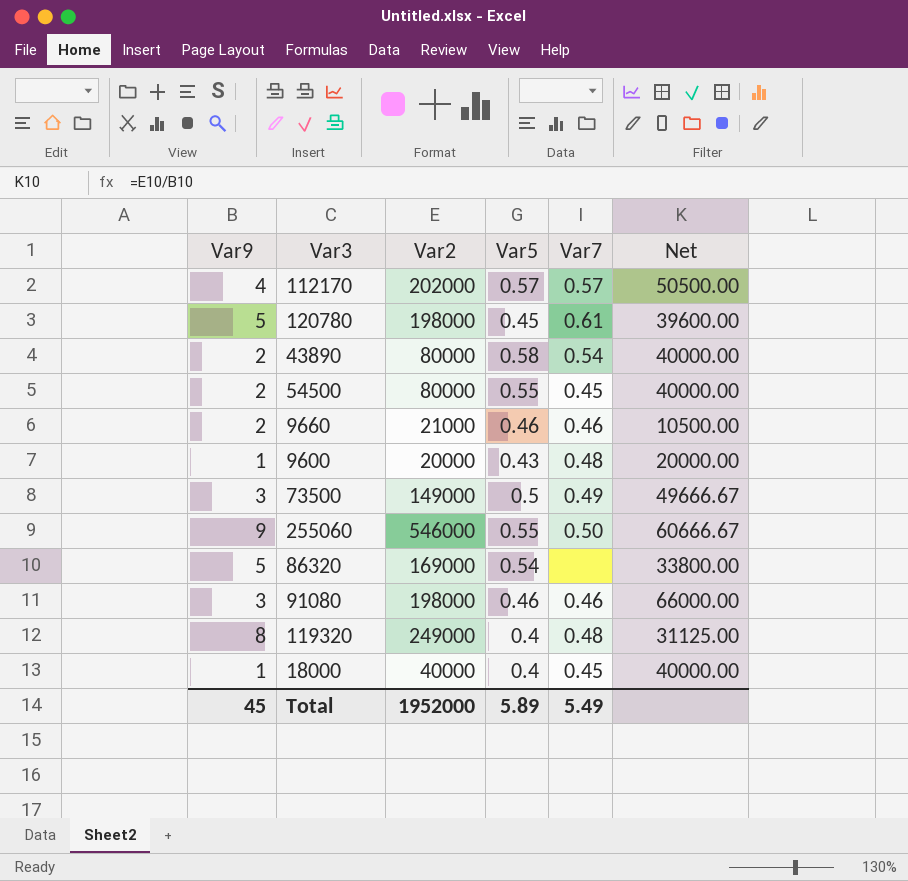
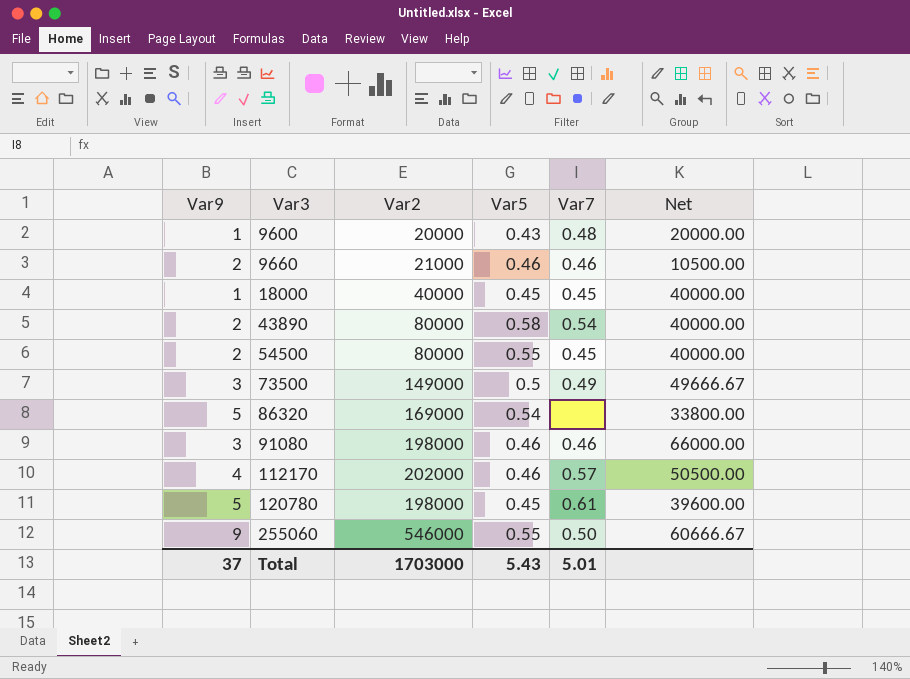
row order: none -> Var3 ascending
row 119320: 8 | 249000 | 0.4 | 0.48 | 31125.00 -> none
18000 | Var5: 0.4 -> 0.45
112170 | Var5: 0.57 -> 0.46
Total | Var9: 45 -> 37
Total | Var2: 1952000 -> 1703000
Total | Var5: 5.89 -> 5.43
Total | Var7: 5.49 -> 5.01

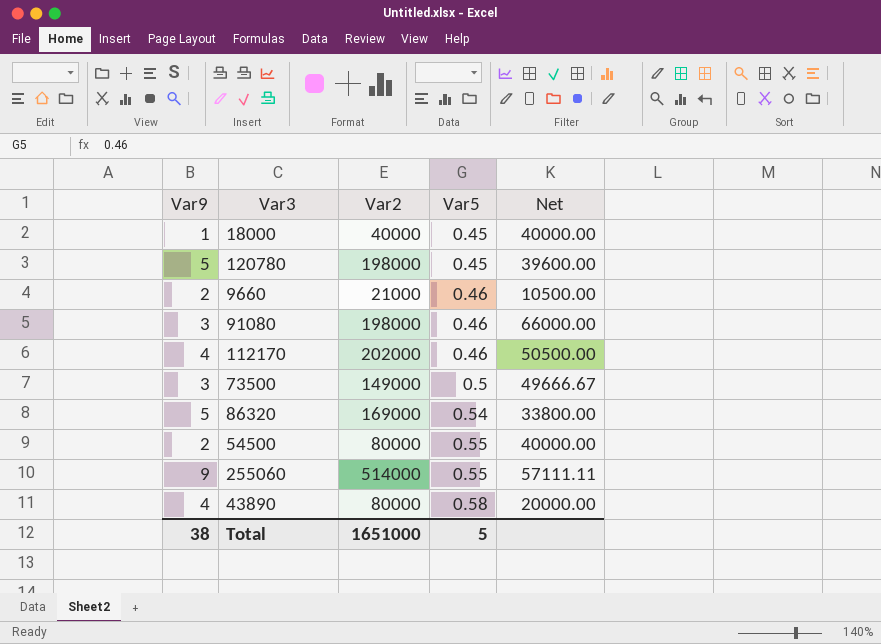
row order: Var3 ascending -> Var5 ascending
column Var7 | position: 5 -> none
row 9600: 1 | 20000 | 0.43 | 0.48 | 20000.00 -> none
255060 | Var2: 546000 -> 514000
255060 | Net: 60666.67 -> 57111.11
43890 | Var9: 2 -> 4
43890 | Net: 40000.00 -> 20000.00
Total | Var9: 37 -> 38
Total | Var2: 1703000 -> 1651000
Total | Var5: 5.43 -> 5

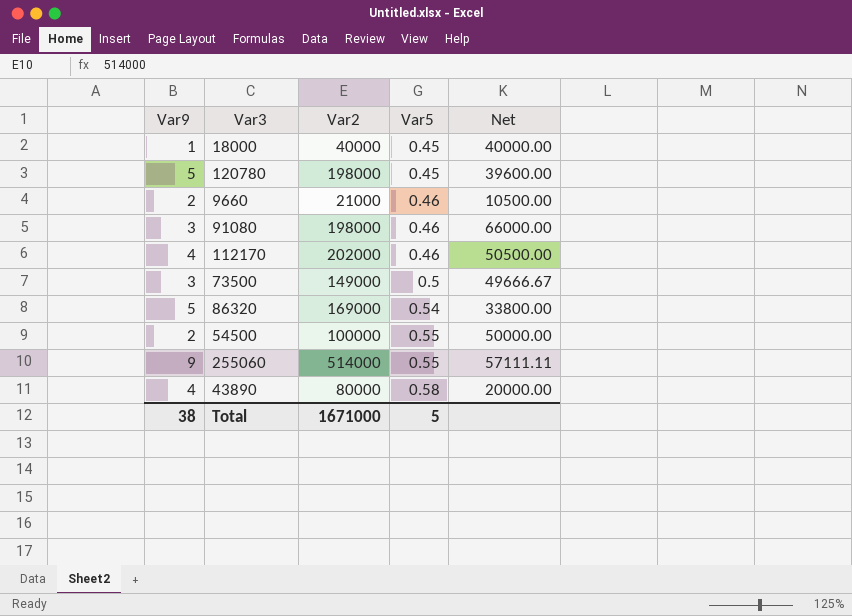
54500 | Var2: 80000 -> 100000
54500 | Net: 40000.00 -> 50000.00
Total | Var2: 1651000 -> 1671000

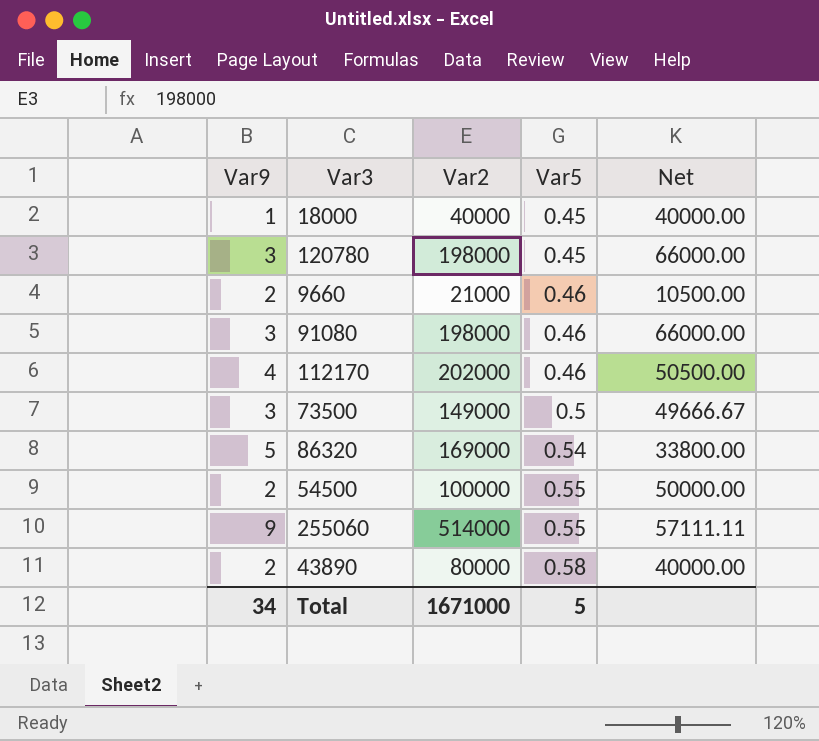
120780 | Var9: 5 -> 3
120780 | Net: 39600.00 -> 66000.00
43890 | Var9: 4 -> 2
43890 | Net: 20000.00 -> 40000.00
Total | Var9: 38 -> 34

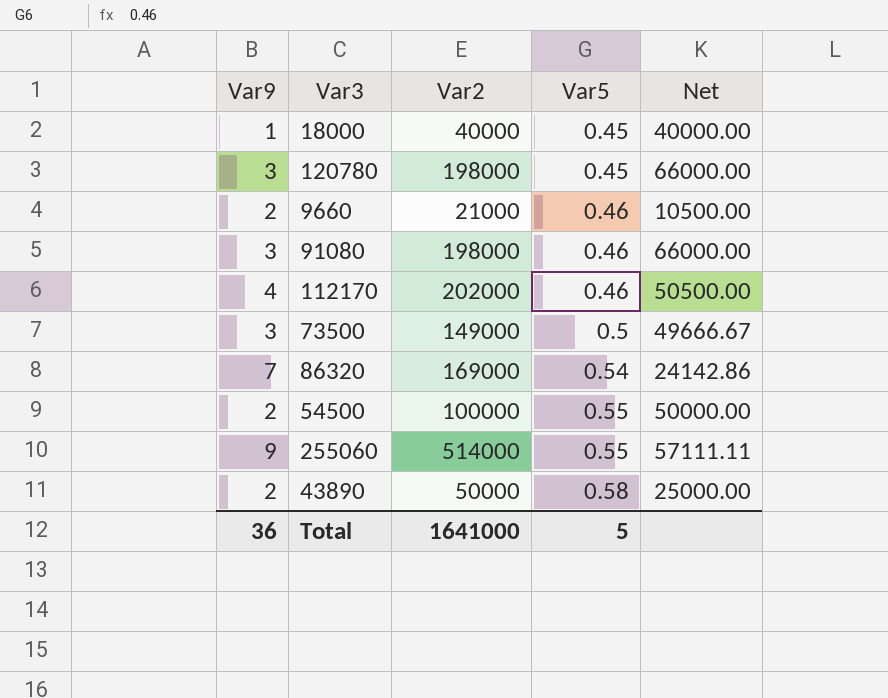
86320 | Var9: 5 -> 7
86320 | Net: 33800.00 -> 24142.86
43890 | Var2: 80000 -> 50000
43890 | Net: 40000.00 -> 25000.00
Total | Var9: 34 -> 36
Total | Var2: 1671000 -> 1641000

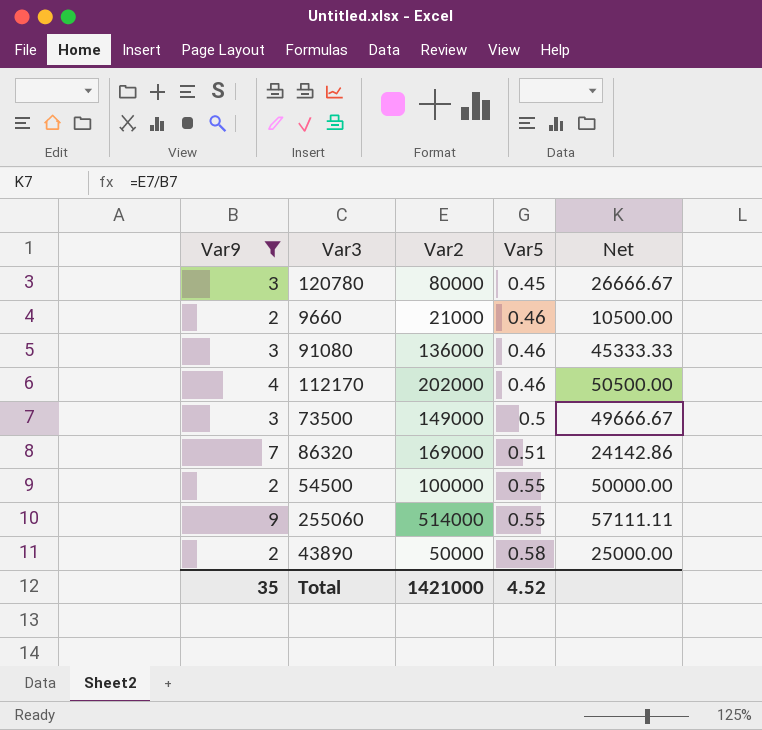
filter: none -> Var9 != 1
120780 | Var2: 198000 -> 80000
120780 | Net: 66000.00 -> 26666.67
91080 | Var2: 198000 -> 136000
91080 | Net: 66000.00 -> 45333.33
86320 | Var5: 0.54 -> 0.51
Total | Var9: 36 -> 35
Total | Var2: 1641000 -> 1421000
Total | Var5: 5 -> 4.52

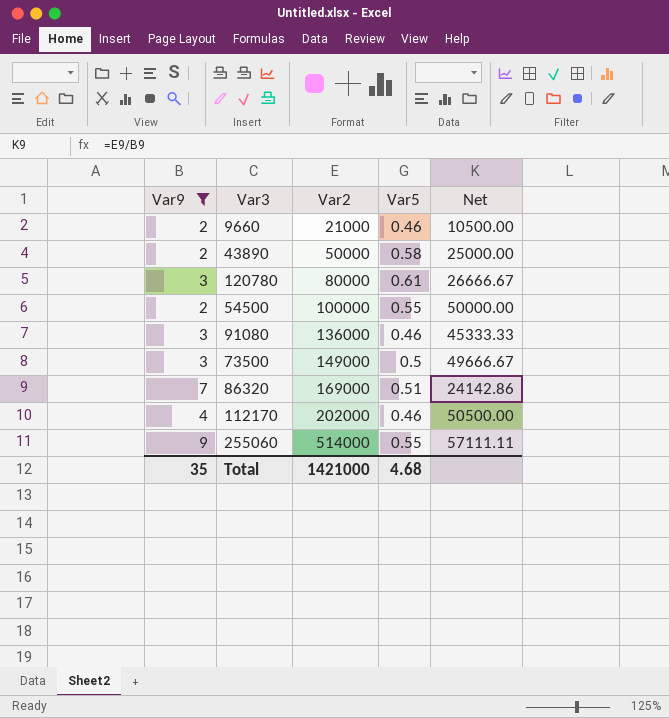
row order: Var5 ascending -> Var2 ascending
120780 | Var5: 0.45 -> 0.61
Total | Var5: 4.52 -> 4.68

